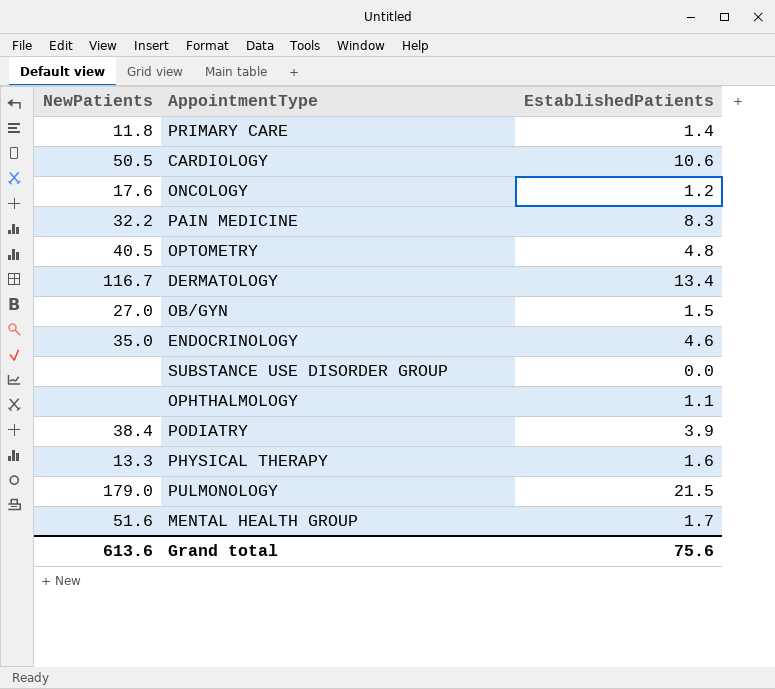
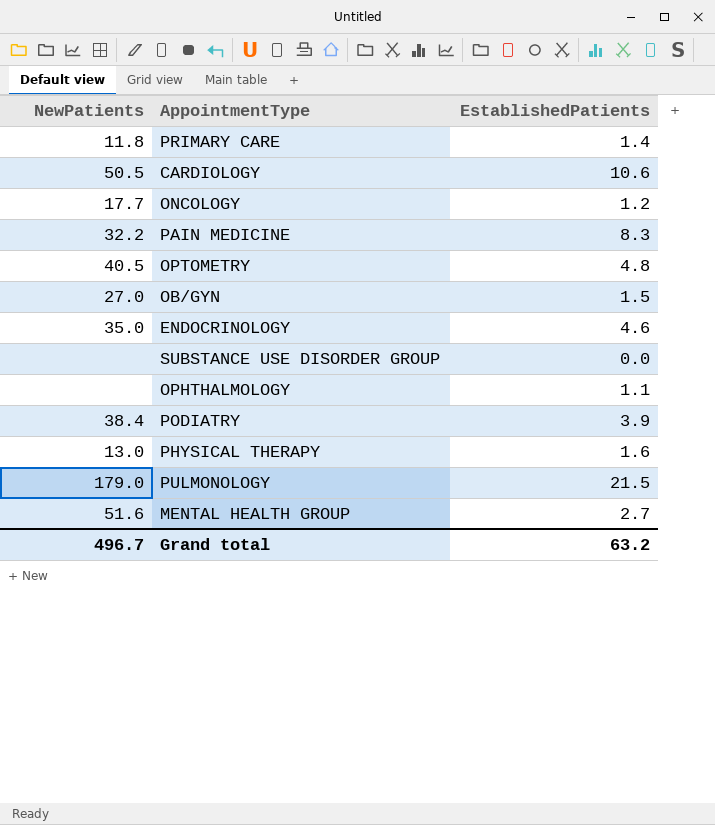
row DERMATOLOGY: 116.7 | 13.4 -> none
ONCOLOGY | NewPatients: 17.6 -> 17.7
PHYSICAL THERAPY | NewPatients: 13.3 -> 13.0
MENTAL HEALTH GROUP | EstablishedPatients: 1.7 -> 2.7
Grand total | NewPatients: 613.6 -> 496.7
Grand total | EstablishedPatients: 75.6 -> 63.2

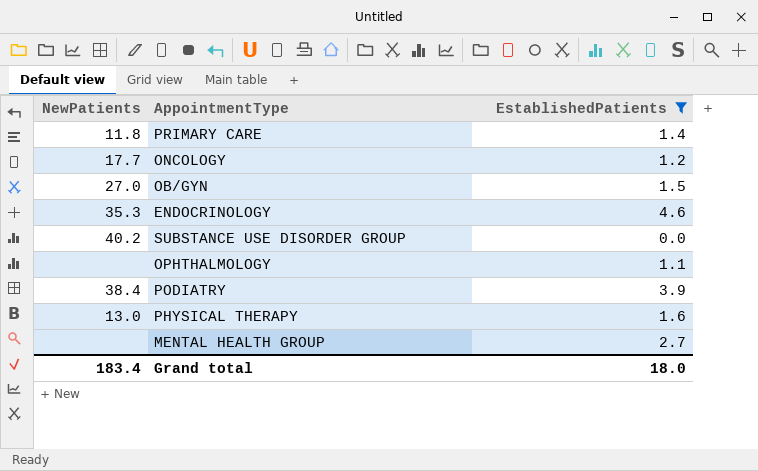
filter: none -> EstablishedPatients <= 4.6
ENDOCRINOLOGY | NewPatients: 35.0 -> 35.3
SUBSTANCE USE DISORDER GROUP | NewPatients: none -> 40.2
MENTAL HEALTH GROUP | NewPatients: 51.6 -> none
Grand total | NewPatients: 496.7 -> 183.4
Grand total | EstablishedPatients: 63.2 -> 18.0

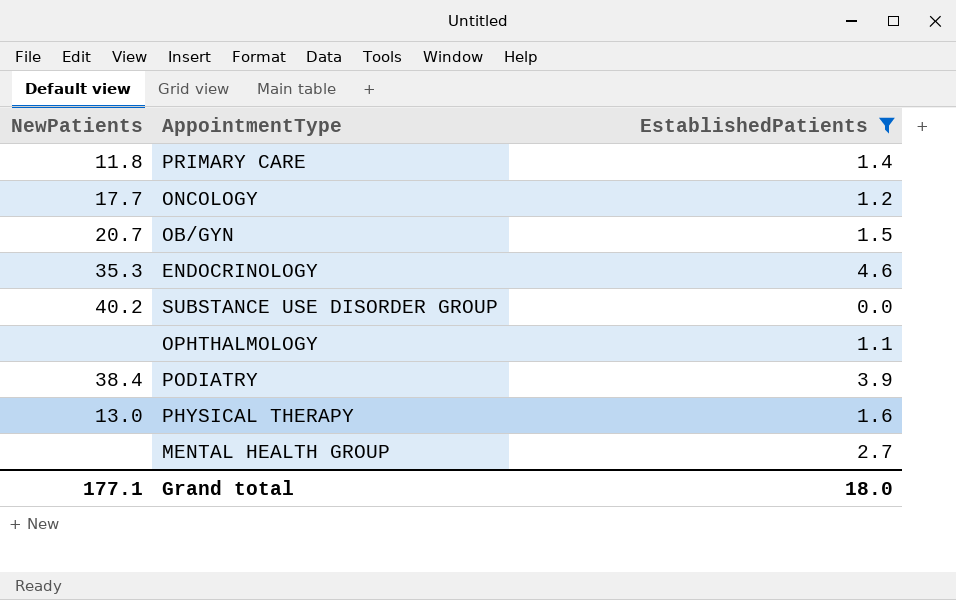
OB/GYN | NewPatients: 27.0 -> 20.7
Grand total | NewPatients: 183.4 -> 177.1

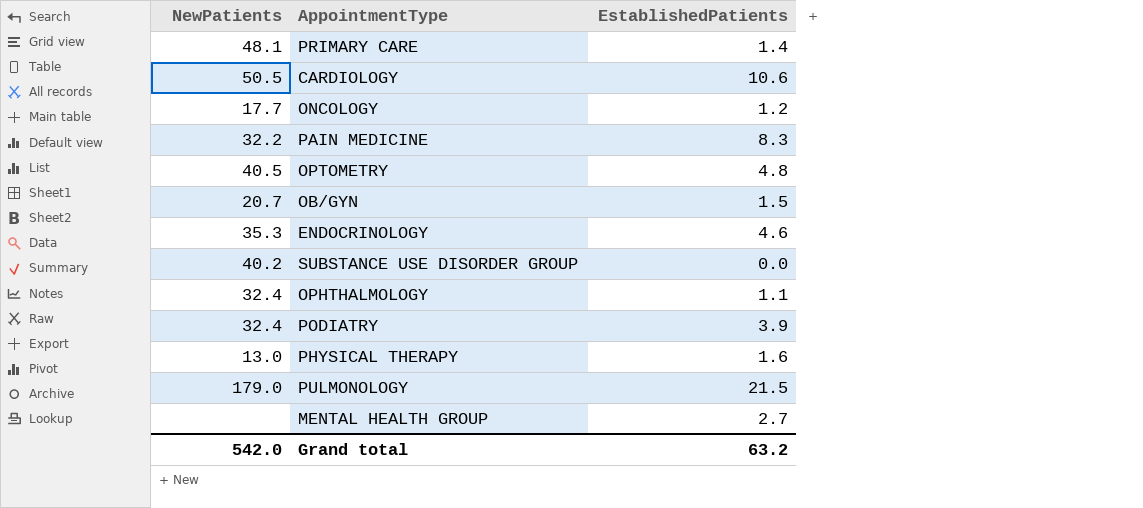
filter: EstablishedPatients <= 4.6 -> none
PRIMARY CARE | NewPatients: 11.8 -> 48.1
OPHTHALMOLOGY | NewPatients: none -> 32.4
PODIATRY | NewPatients: 38.4 -> 32.4
Grand total | NewPatients: 177.1 -> 542.0
Grand total | EstablishedPatients: 18.0 -> 63.2

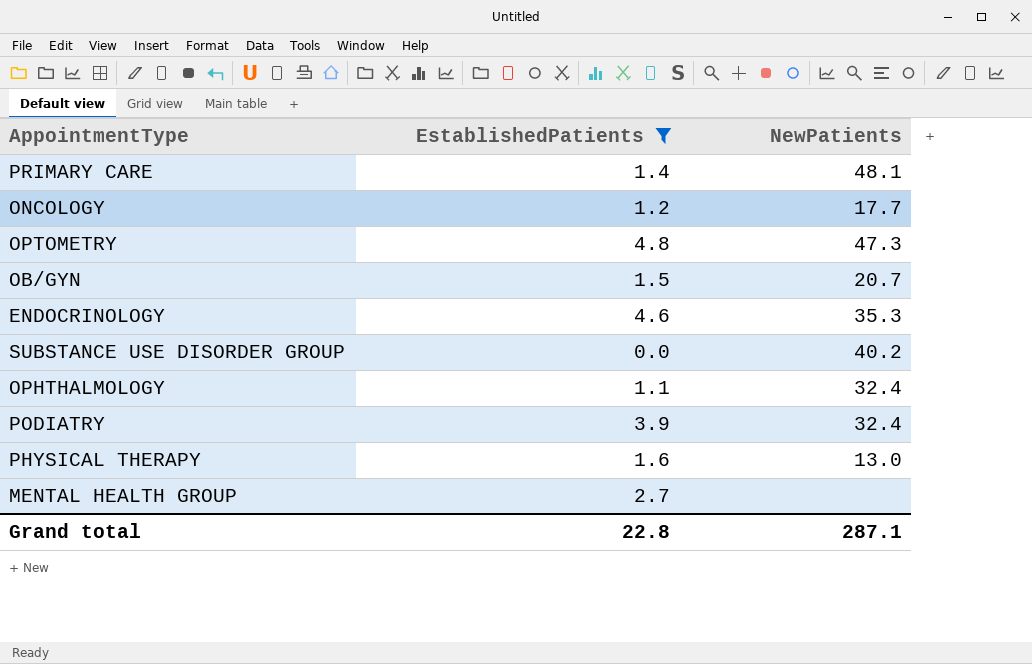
filter: none -> EstablishedPatients <= 4.8
column NewPatients | position: 1 -> 3
OPTOMETRY | NewPatients: 40.5 -> 47.3
Grand total | EstablishedPatients: 63.2 -> 22.8
Grand total | NewPatients: 542.0 -> 287.1

